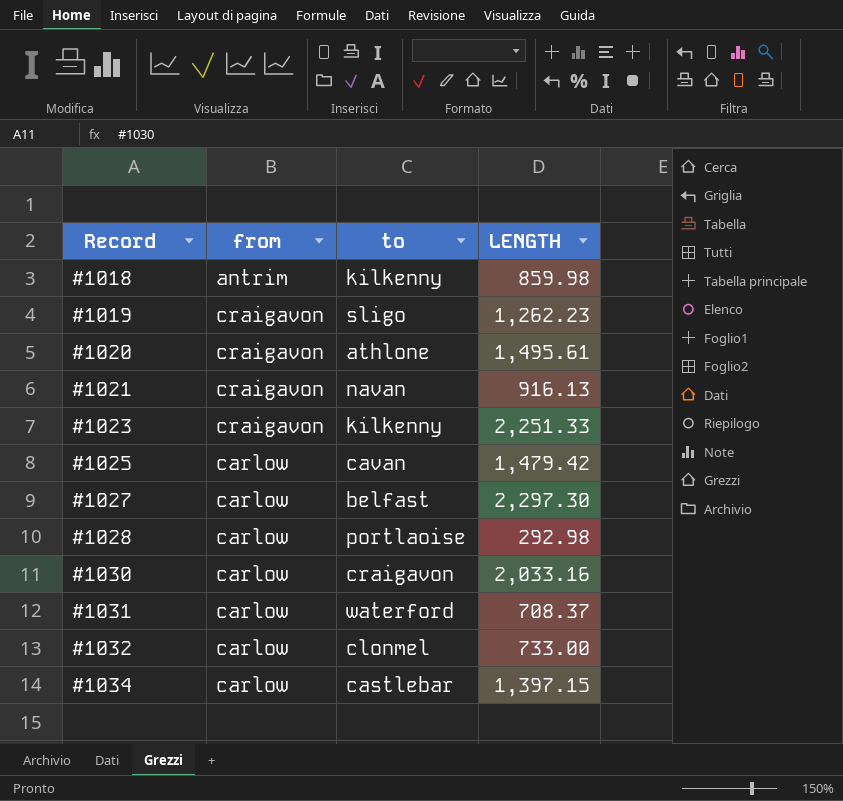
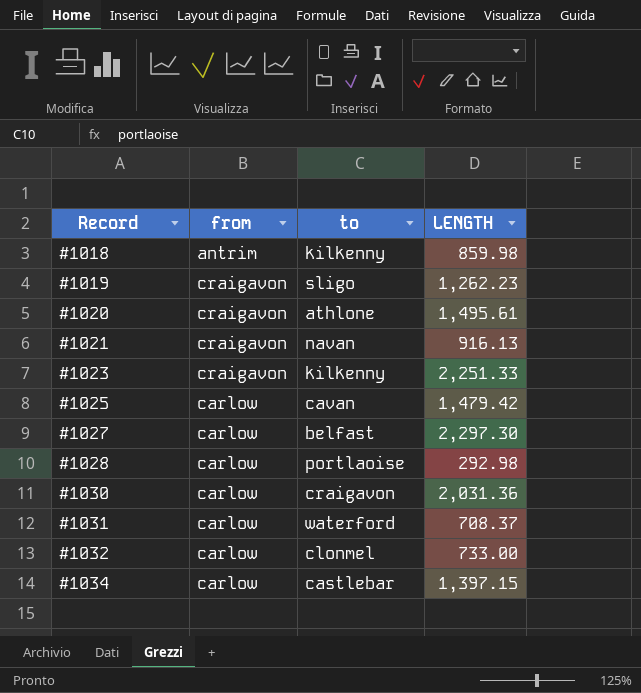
#1030 | LENGTH: 2,033.16 -> 2,031.36

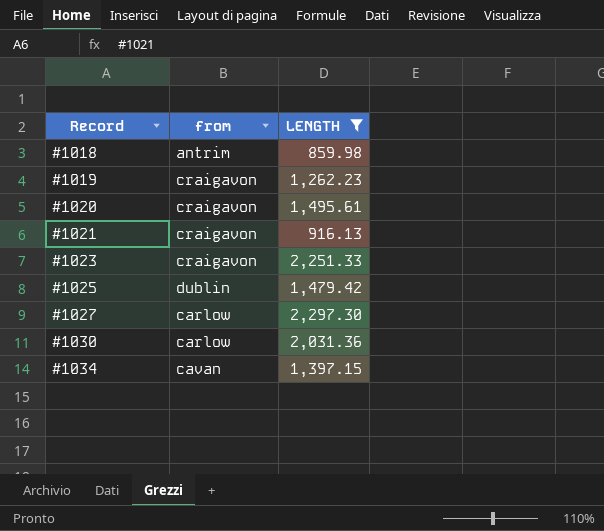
filter: none -> LENGTH >= 859.98
column to | position: 3 -> none
#1025 | from: carlow -> dublin
#1034 | from: carlow -> cavan

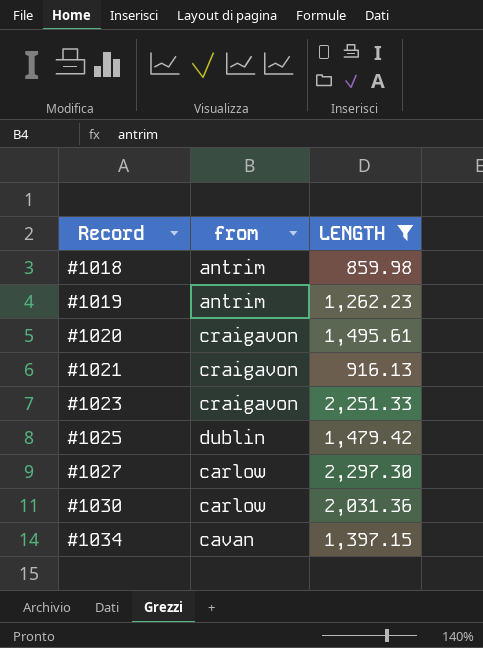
#1019 | from: craigavon -> antrim

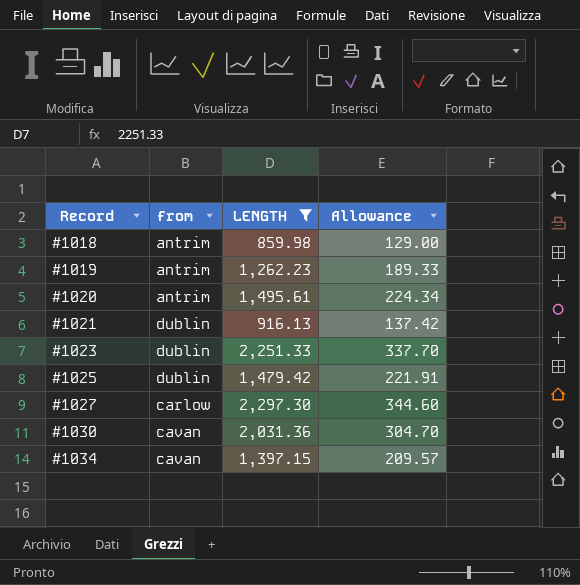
column Allowance | formula: none -> [LENGTH] * 0.15
#1020 | from: craigavon -> antrim
#1021 | from: craigavon -> dublin
#1023 | from: craigavon -> dublin
#1030 | from: carlow -> cavan

